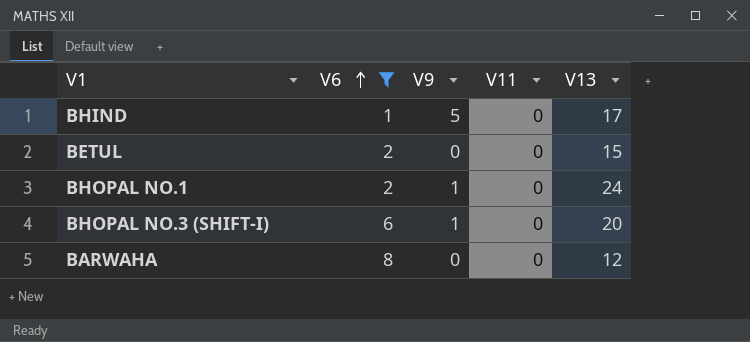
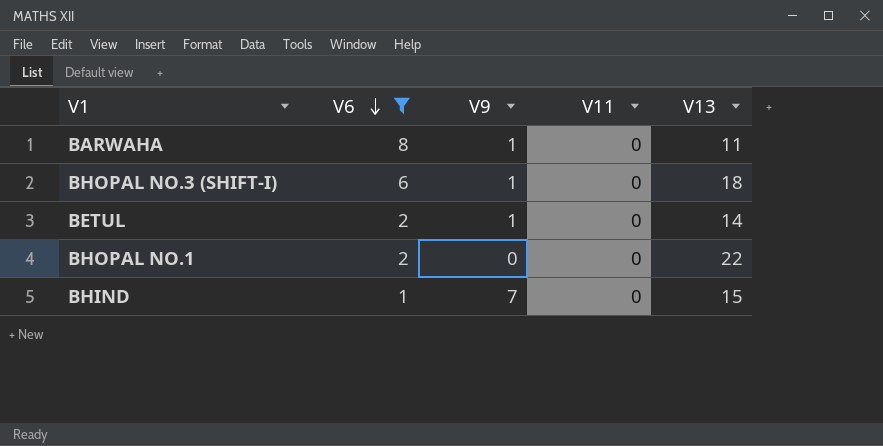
row order: V6 ascending -> V6 descending
BARWAHA | V9: 0 -> 1
BARWAHA | V13: 12 -> 11
BHOPAL NO.3 (SHIFT-I) | V13: 20 -> 18
BETUL | V9: 0 -> 1
BETUL | V13: 15 -> 14
BHOPAL NO.1 | V9: 1 -> 0
BHOPAL NO.1 | V13: 24 -> 22
BHIND | V9: 5 -> 7
BHIND | V13: 17 -> 15

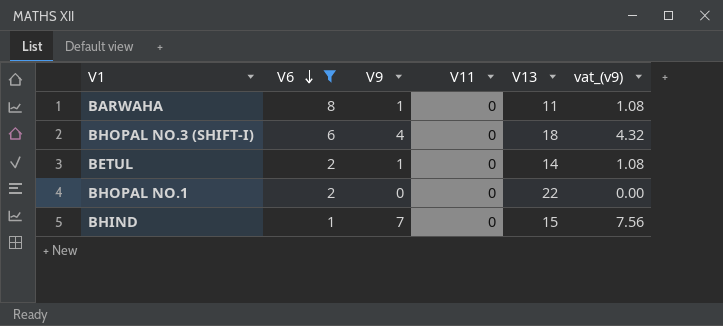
column vat_(v9) | formula: none -> [V9] * 1.08
BHOPAL NO.3 (SHIFT-I) | V9: 1 -> 4

